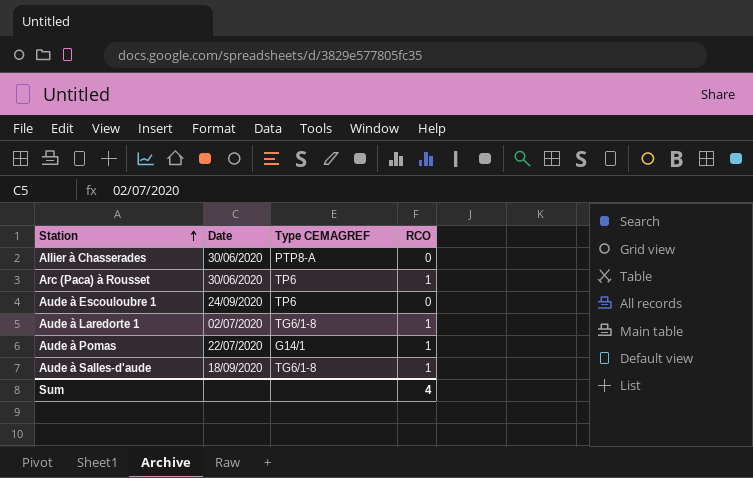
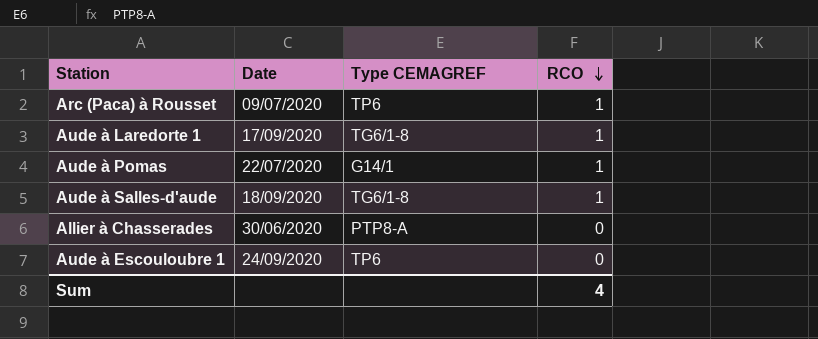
row order: Station ascending -> RCO descending
Arc (Paca) à Rousset | Date: 30/06/2020 -> 09/07/2020
Aude à Laredorte 1 | Date: 02/07/2020 -> 17/09/2020

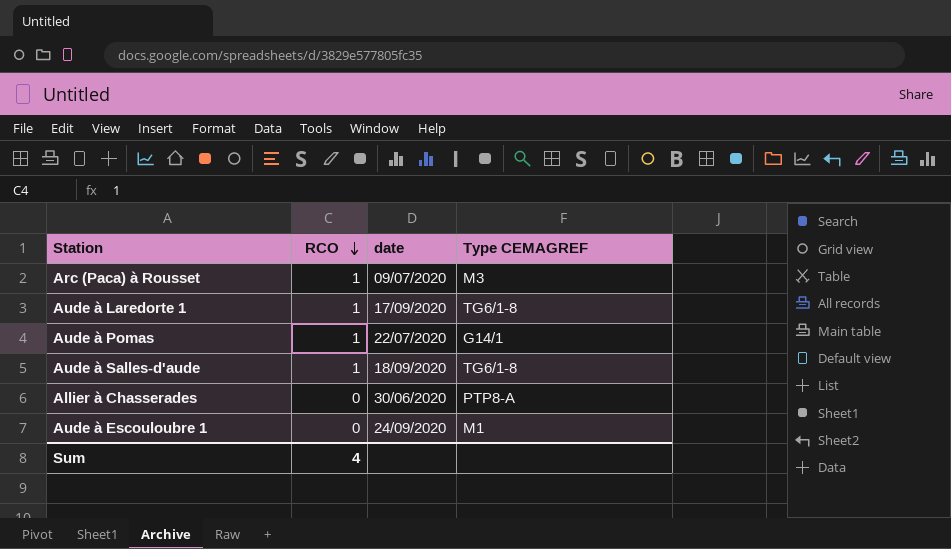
column RCO | position: 4 -> 2
column name: Date -> date
Arc (Paca) à Rousset | Type CEMAGREF: TP6 -> M3
Aude à Escouloubre 1 | Type CEMAGREF: TP6 -> M1

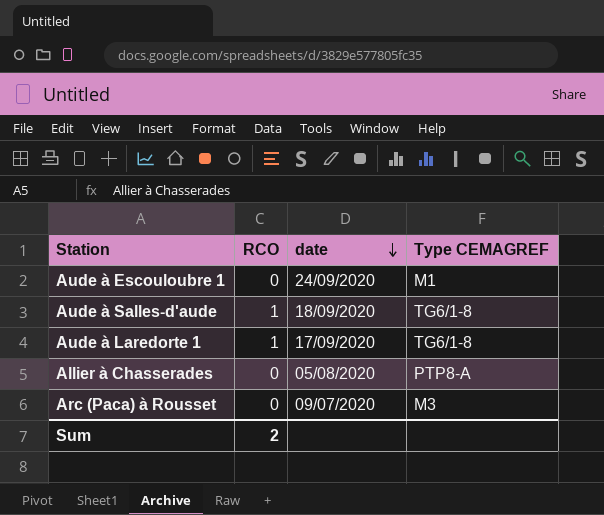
row order: RCO descending -> date descending
row Aude à Pomas: 1 | 22/07/2020 | G14/1 -> none
Allier à Chasserades | date: 30/06/2020 -> 05/08/2020
Arc (Paca) à Rousset | RCO: 1 -> 0
Sum | RCO: 4 -> 2

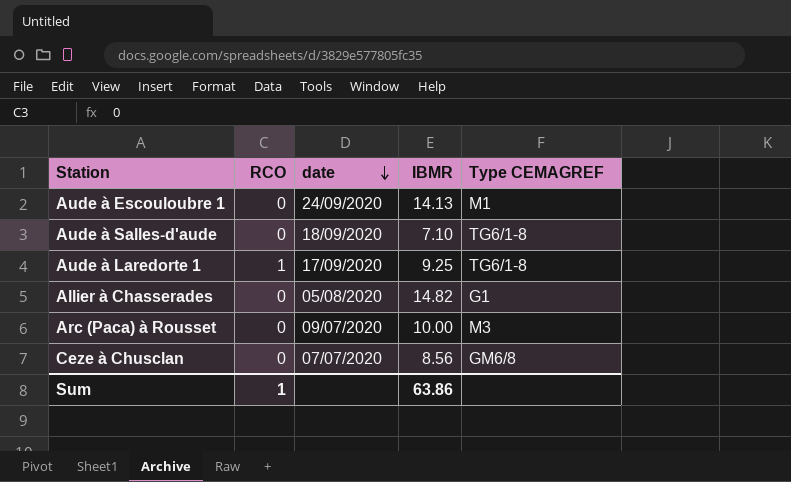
column IBMR | position: none -> 4
Aude à Salles-d'aude | RCO: 1 -> 0
Allier à Chasserades | Type CEMAGREF: PTP8-A -> G1
row Ceze à Chusclan: none -> 0 | 07/07/2020 | 8.56 | GM6/8
Sum | RCO: 2 -> 1

